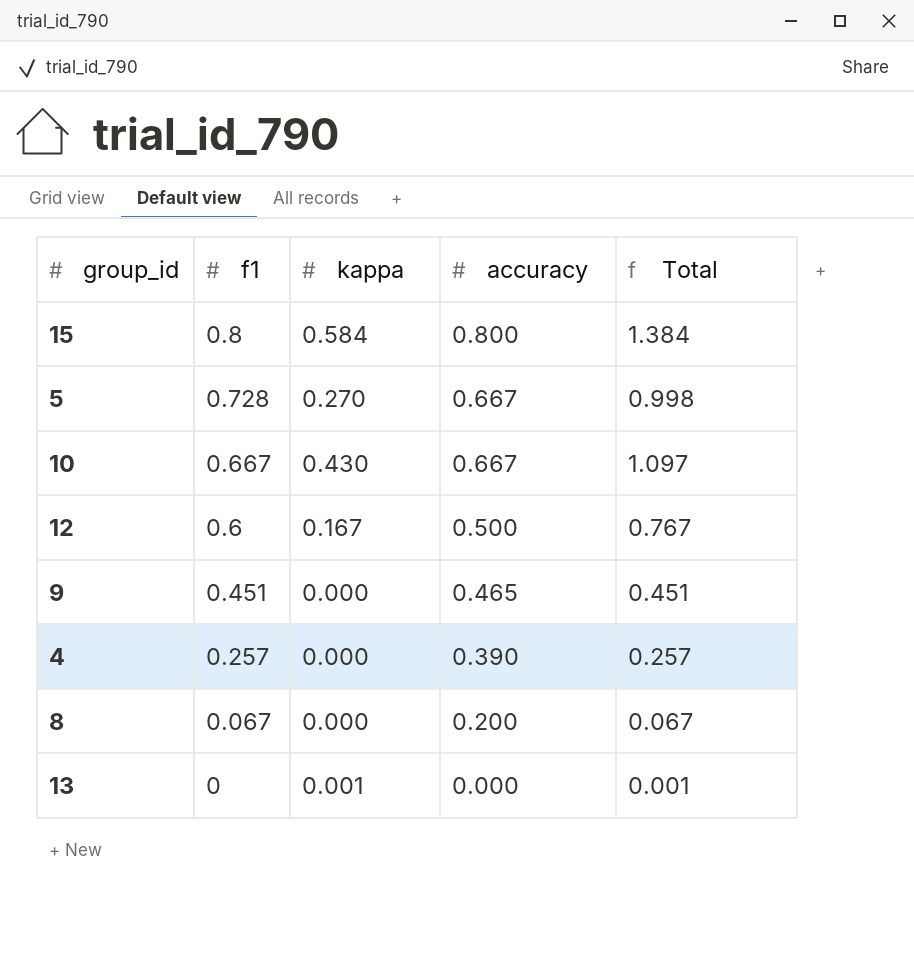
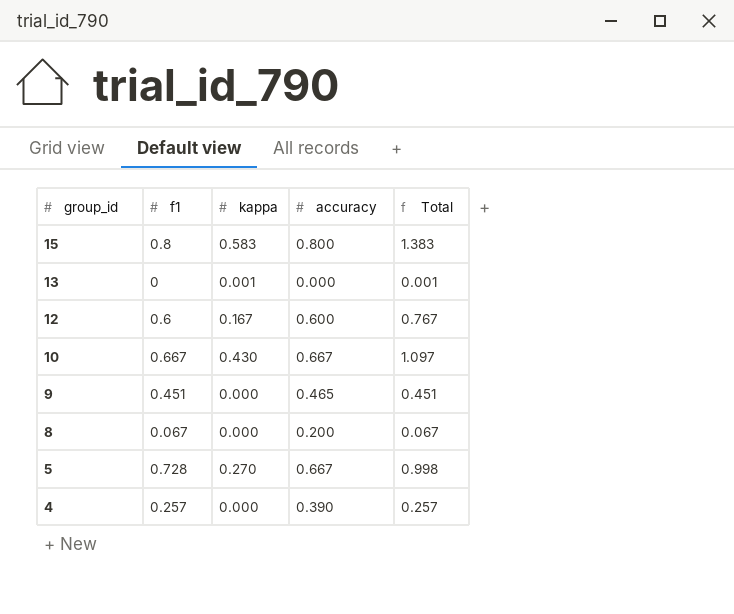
row order: f1 descending -> group_id descending
15 | kappa: 0.584 -> 0.583
15 | Total: 1.384 -> 1.383
12 | accuracy: 0.500 -> 0.600

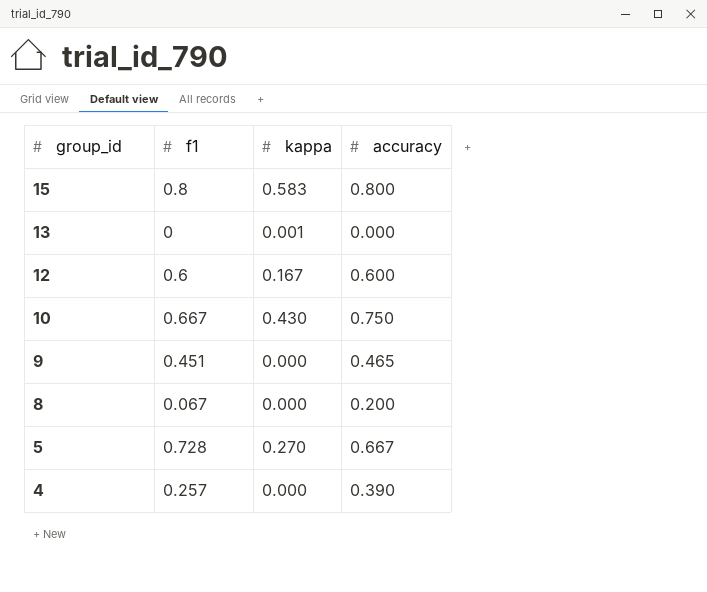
column Total | formula: [f1] + [kappa] -> none
10 | accuracy: 0.667 -> 0.750

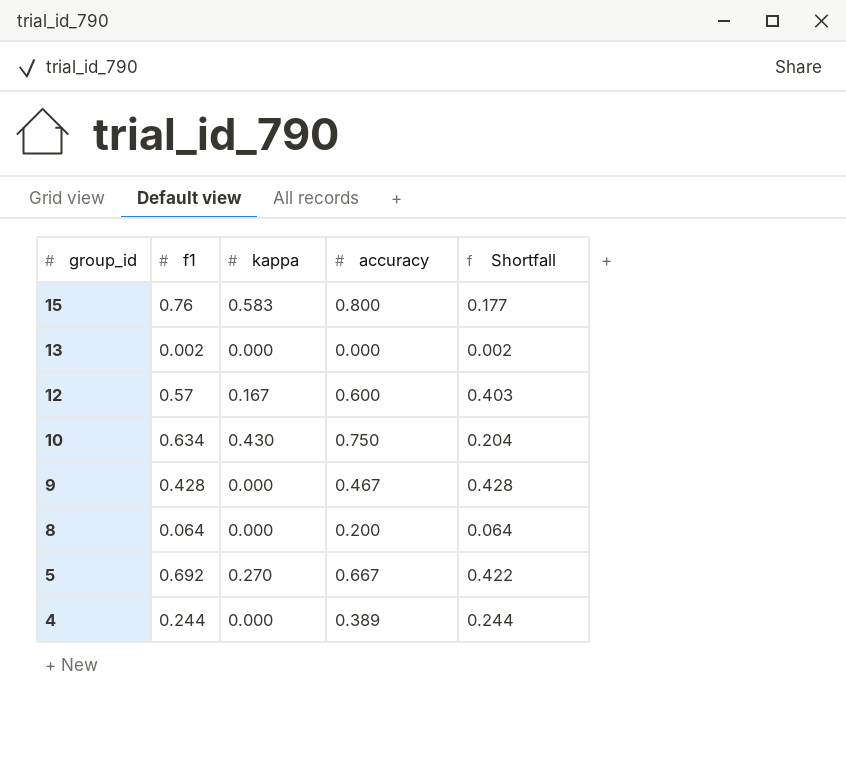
column Shortfall | formula: none -> [f1] - [kappa]
15 | f1: 0.8 -> 0.76
13 | f1: 0 -> 0.002
13 | kappa: 0.001 -> 0.000
12 | f1: 0.6 -> 0.57
10 | f1: 0.667 -> 0.634
9 | f1: 0.451 -> 0.428
9 | accuracy: 0.465 -> 0.467
8 | f1: 0.067 -> 0.064
5 | f1: 0.728 -> 0.692
4 | f1: 0.257 -> 0.244
4 | accuracy: 0.390 -> 0.389

